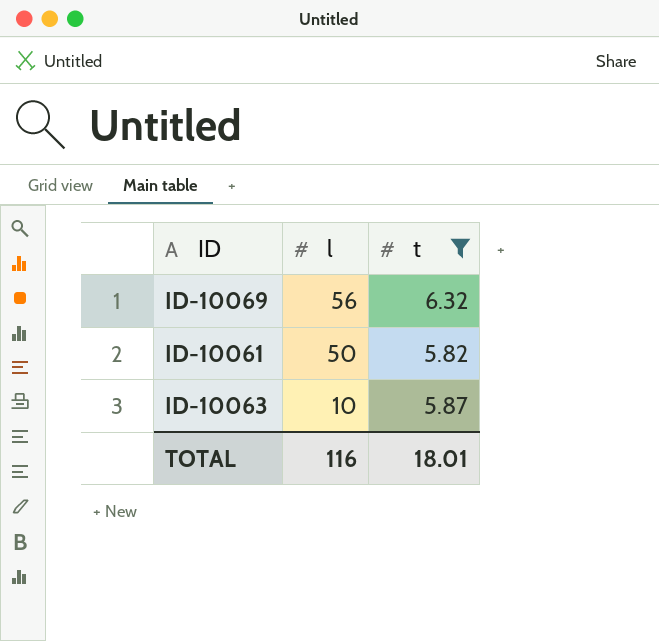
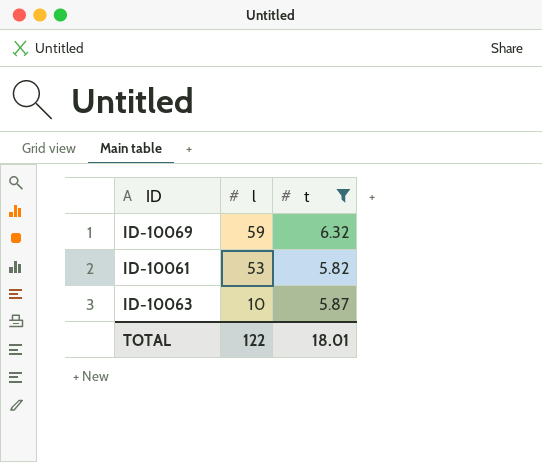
ID-10069 | l: 56 -> 59
ID-10061 | l: 50 -> 53
TOTAL | l: 116 -> 122

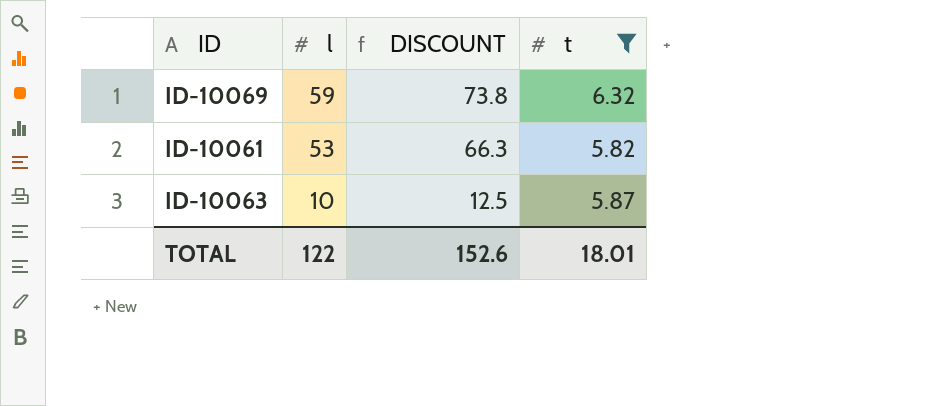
column DISCOUNT | formula: none -> [l] * 1.25

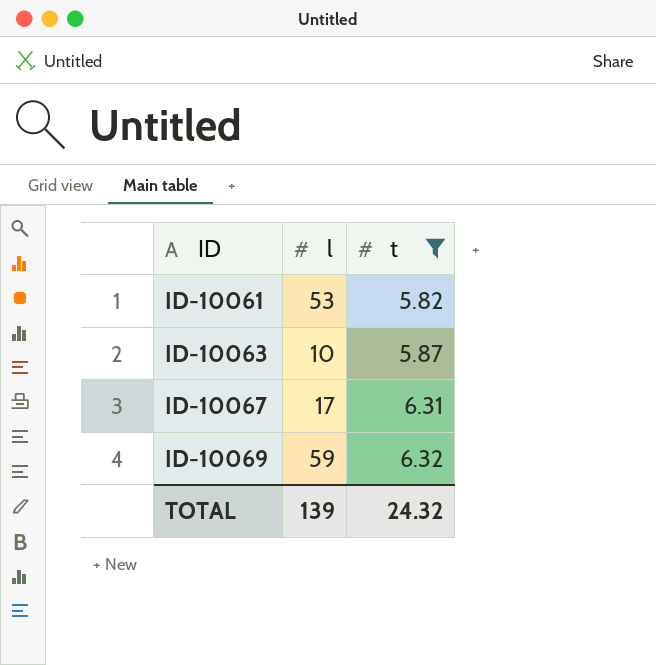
row order: l descending -> ID ascending
column DISCOUNT | formula: [l] * 1.25 -> none
row ID-10067: none -> 17 | 6.31
TOTAL | l: 122 -> 139
TOTAL | t: 18.01 -> 24.32

